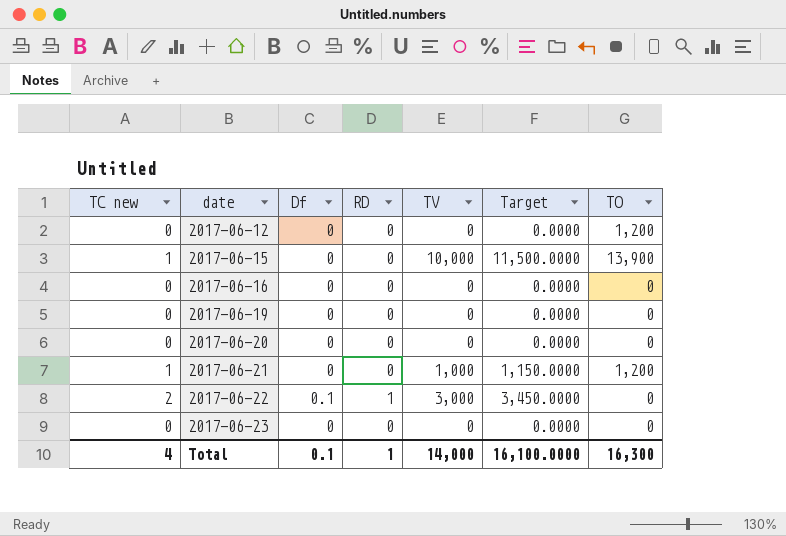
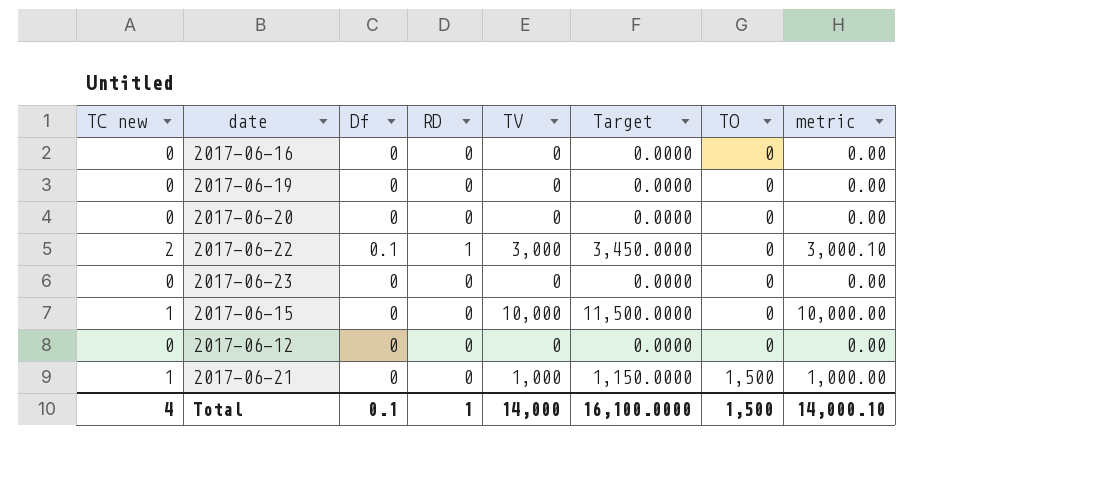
row order: date ascending -> TO ascending
column metric | formula: none -> [Df] + [TV]
2017-06-15 | TO: 13,900 -> 0
2017-06-12 | TO: 1,200 -> 0
2017-06-21 | TO: 1,200 -> 1,500
Total | TO: 16,300 -> 1,500

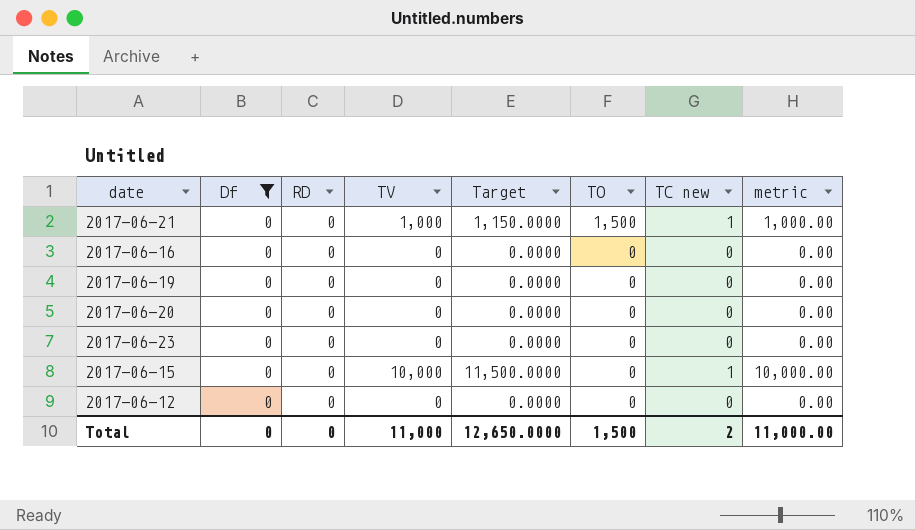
filter: none -> Df = 0
row order: TO ascending -> TO descending
column TC new | position: 1 -> 7
Total | Df: 0.1 -> 0
Total | RD: 1 -> 0
Total | TV: 14,000 -> 11,000
Total | Target: 16,100.0000 -> 12,650.0000
Total | TC new: 4 -> 2
Total | metric: 14,000.10 -> 11,000.00

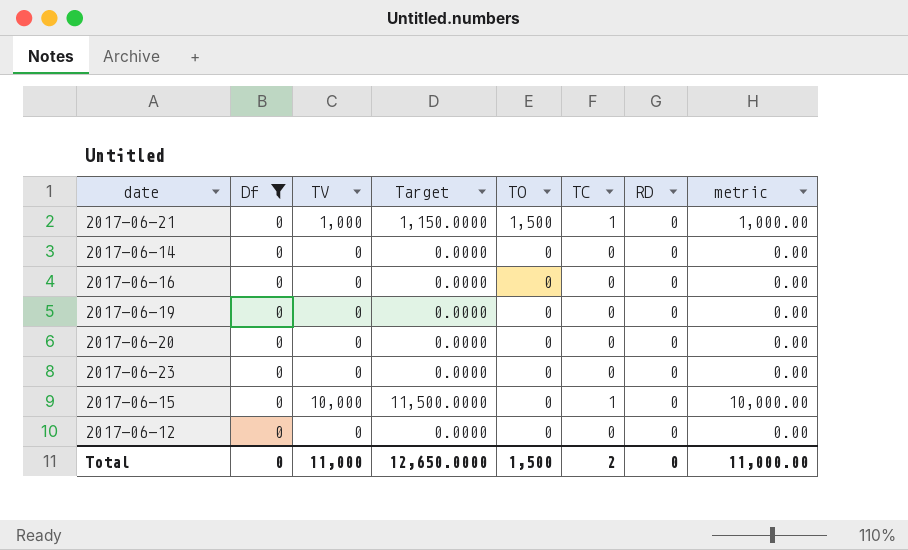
column name: TC new -> TC
column RD | position: 3 -> 7
row 2017-06-14: none -> 0 | 0 | 0.0000 | 0 | 0 | 0 | 0.00

